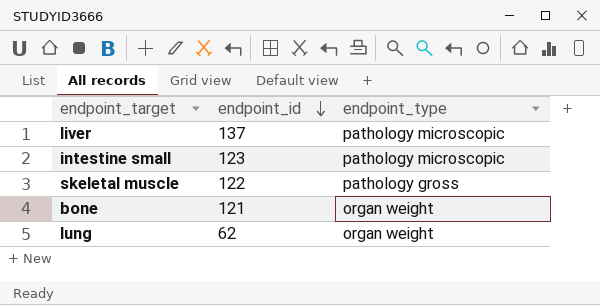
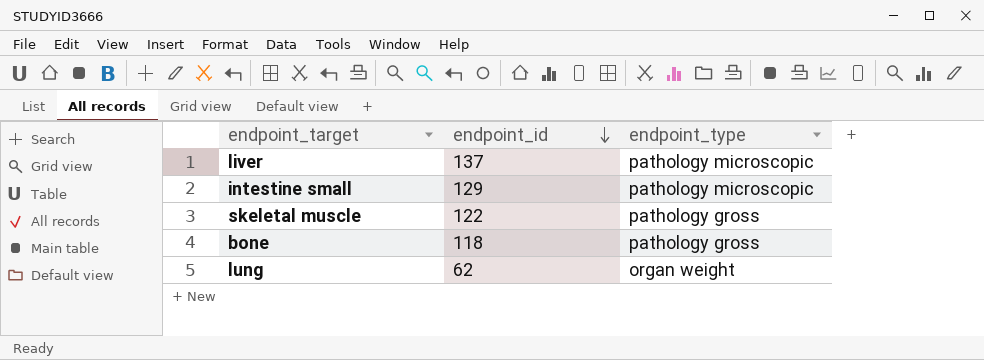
intestine small | endpoint_id: 123 -> 129
bone | endpoint_id: 121 -> 118
bone | endpoint_type: organ weight -> pathology gross

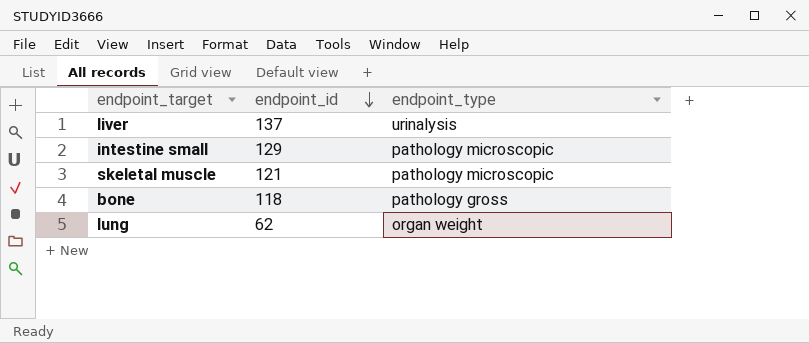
liver | endpoint_type: pathology microscopic -> urinalysis
skeletal muscle | endpoint_id: 122 -> 121
skeletal muscle | endpoint_type: pathology gross -> pathology microscopic

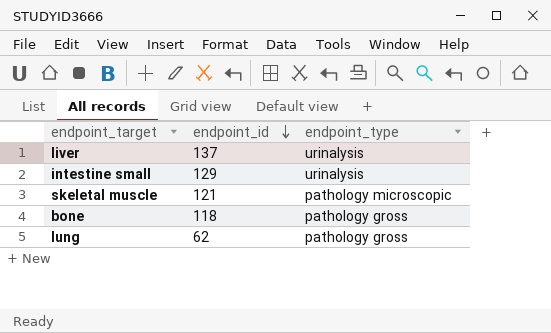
intestine small | endpoint_type: pathology microscopic -> urinalysis
lung | endpoint_type: organ weight -> pathology gross

